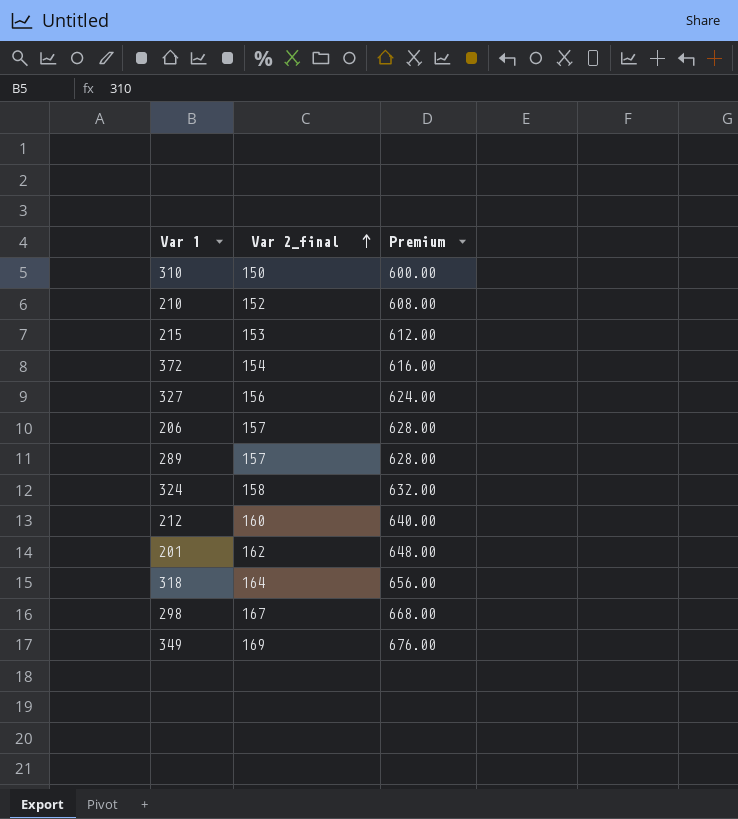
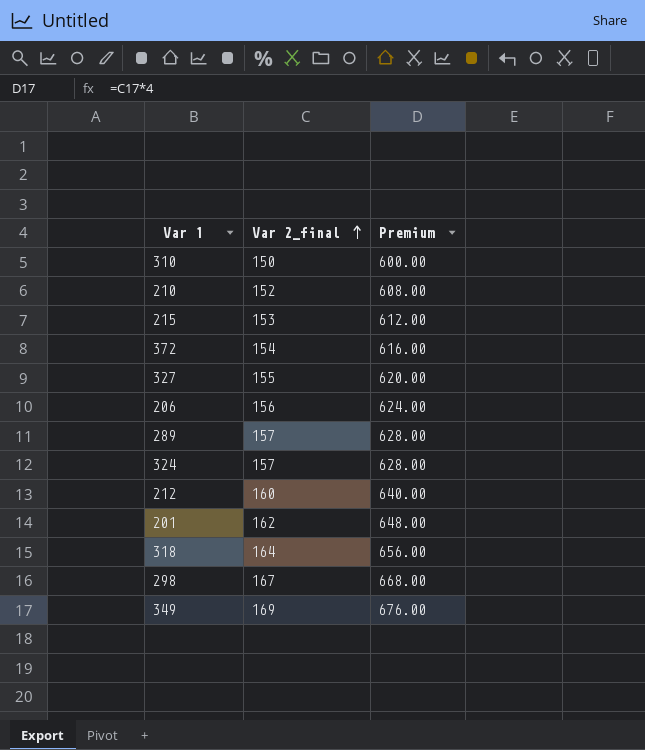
327 | Var 2_final: 156 -> 155
327 | Premium: 624.00 -> 620.00
206 | Var 2_final: 157 -> 156
206 | Premium: 628.00 -> 624.00
324 | Var 2_final: 158 -> 157
324 | Premium: 632.00 -> 628.00

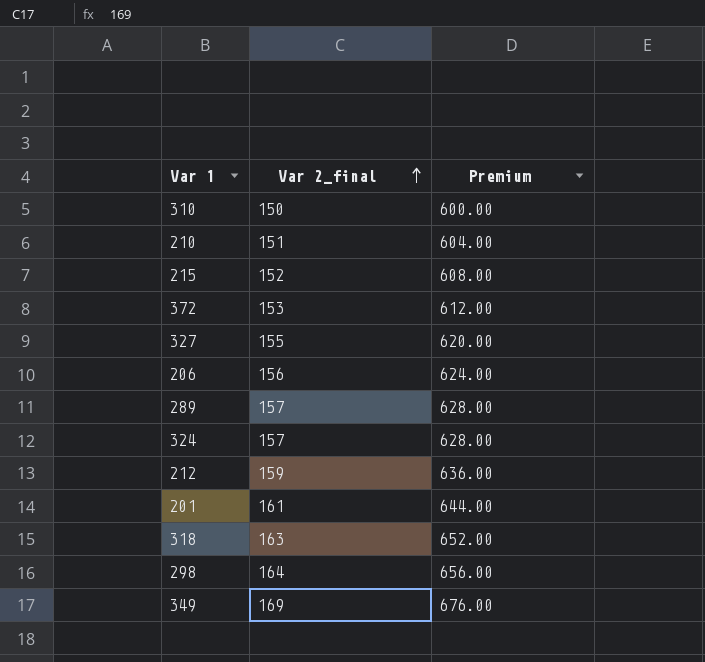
210 | Var 2_final: 152 -> 151
210 | Premium: 608.00 -> 604.00
215 | Var 2_final: 153 -> 152
215 | Premium: 612.00 -> 608.00
372 | Var 2_final: 154 -> 153
372 | Premium: 616.00 -> 612.00
212 | Var 2_final: 160 -> 159
212 | Premium: 640.00 -> 636.00
201 | Var 2_final: 162 -> 161
201 | Premium: 648.00 -> 644.00
318 | Var 2_final: 164 -> 163
318 | Premium: 656.00 -> 652.00
298 | Var 2_final: 167 -> 164
298 | Premium: 668.00 -> 656.00

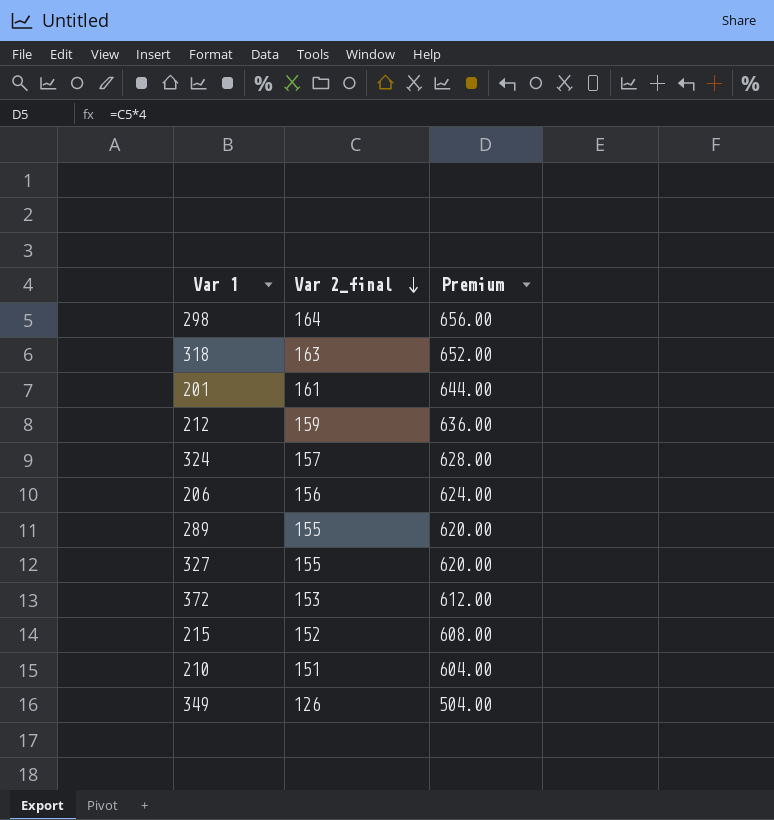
row order: Var 2_final ascending -> Var 2_final descending
row 310: 150 | 600.00 -> none
289 | Var 2_final: 157 -> 155
289 | Premium: 628.00 -> 620.00
349 | Var 2_final: 169 -> 126
349 | Premium: 676.00 -> 504.00

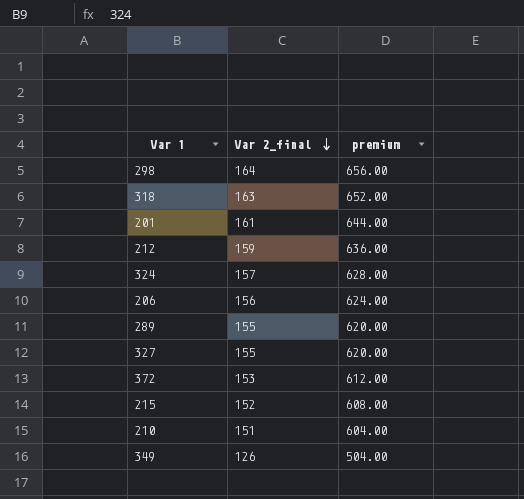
column name: Premium -> premium

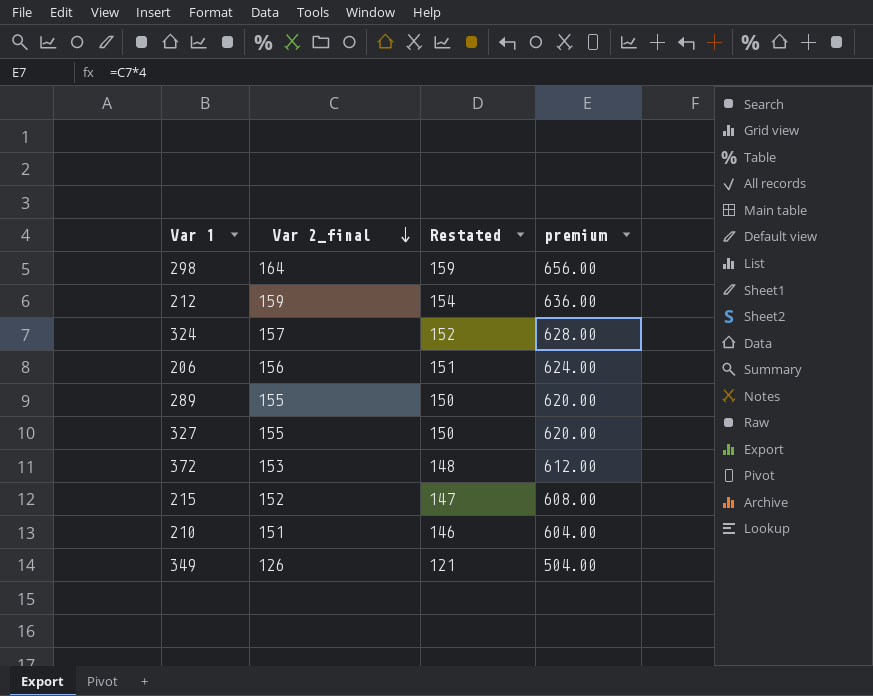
column Restated | formula: none -> [Var 2_final] - 5
row 318: 163 | 652.00 -> none
row 201: 161 | 644.00 -> none

